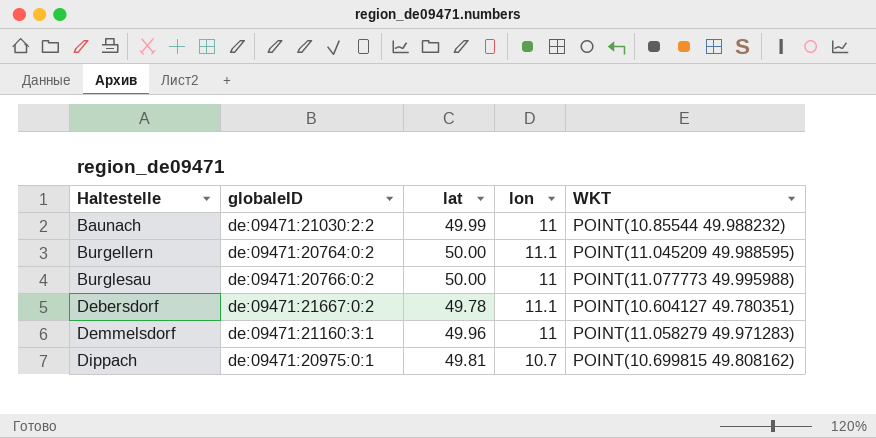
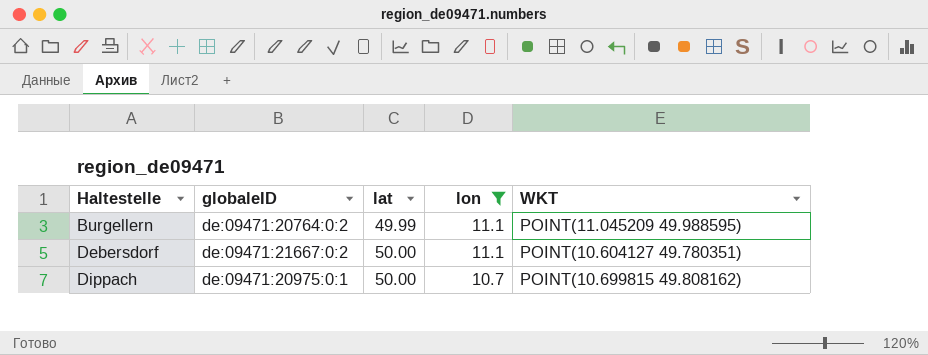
filter: none -> lon != 11
Burgellern | lat: 50.00 -> 49.99
Debersdorf | lat: 49.78 -> 50.00
Dippach | lat: 49.81 -> 50.00

